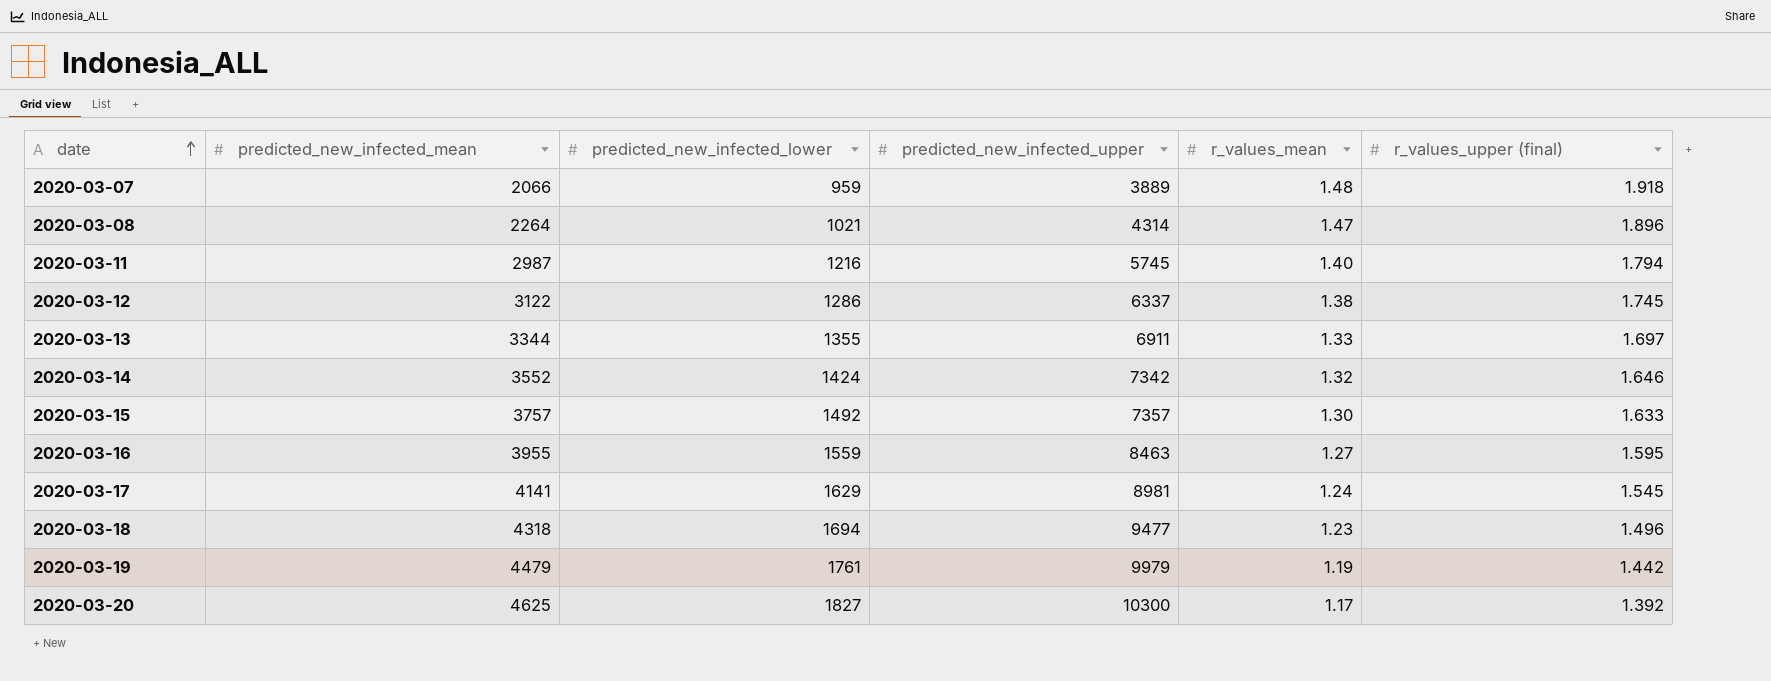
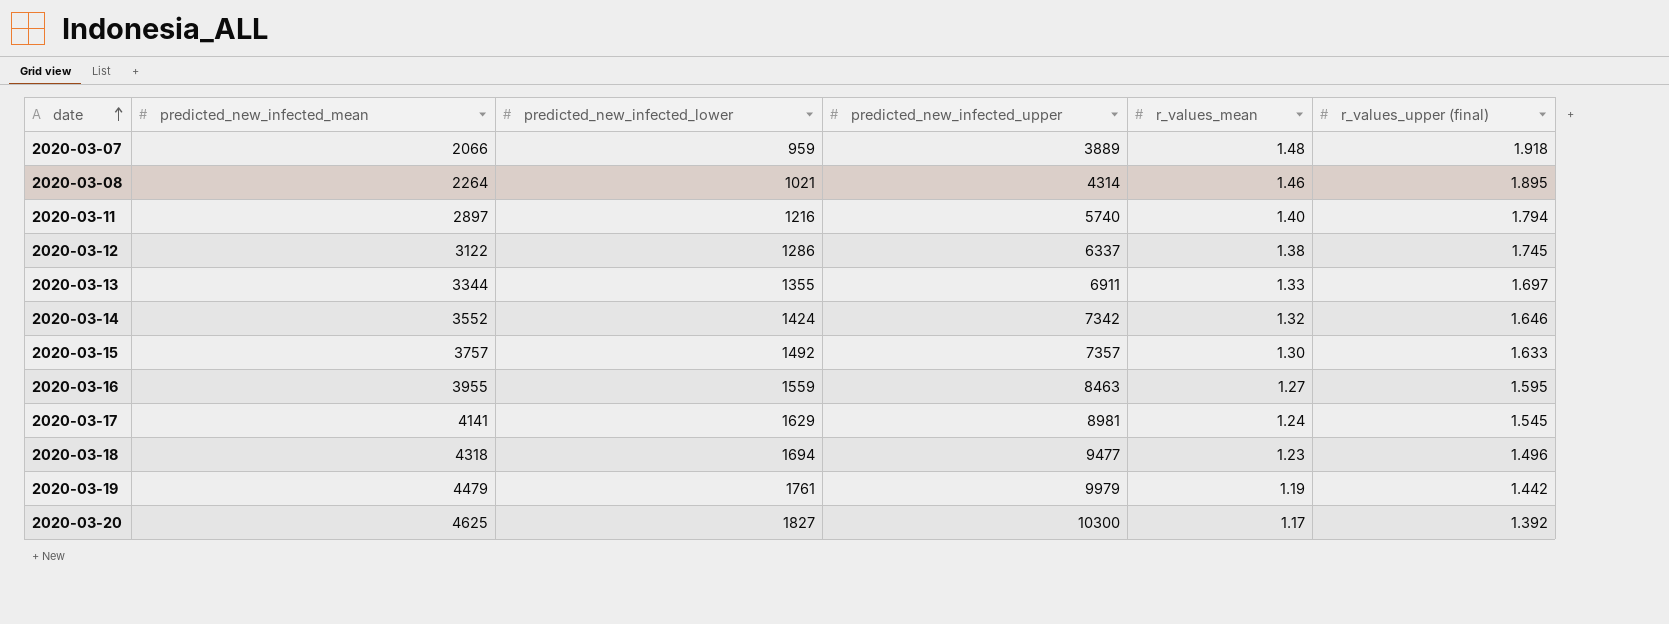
2020-03-08 | r_values_mean: 1.47 -> 1.46
2020-03-08 | r_values_upper (final): 1.896 -> 1.895
2020-03-11 | predicted_new_infected_mean: 2987 -> 2897
2020-03-11 | predicted_new_infected_upper: 5745 -> 5740

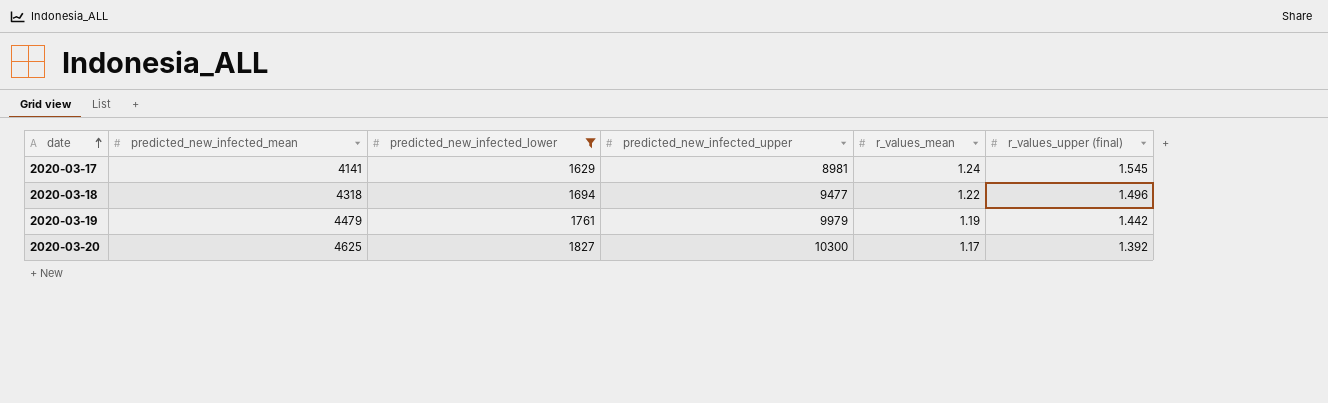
filter: none -> predicted_new_infected_lower >= 1629
2020-03-18 | r_values_mean: 1.23 -> 1.22

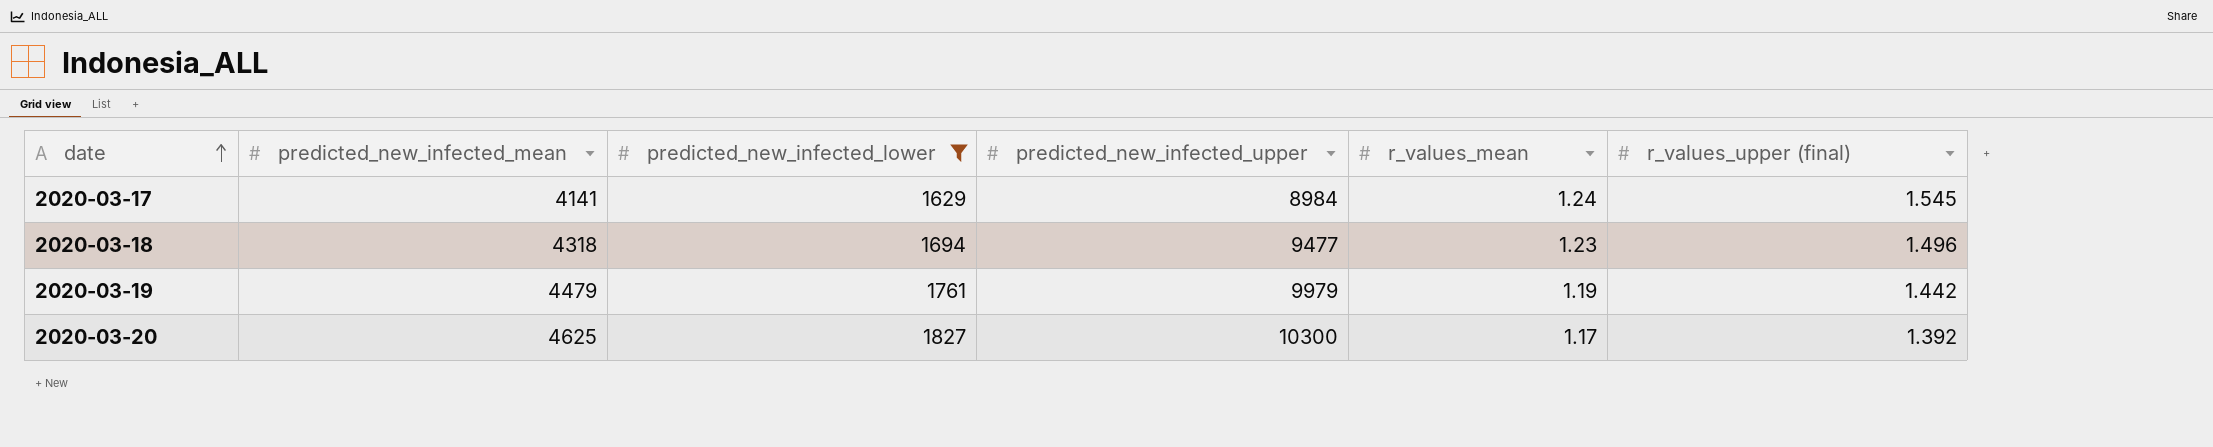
2020-03-17 | predicted_new_infected_upper: 8981 -> 8984
2020-03-18 | r_values_mean: 1.22 -> 1.23

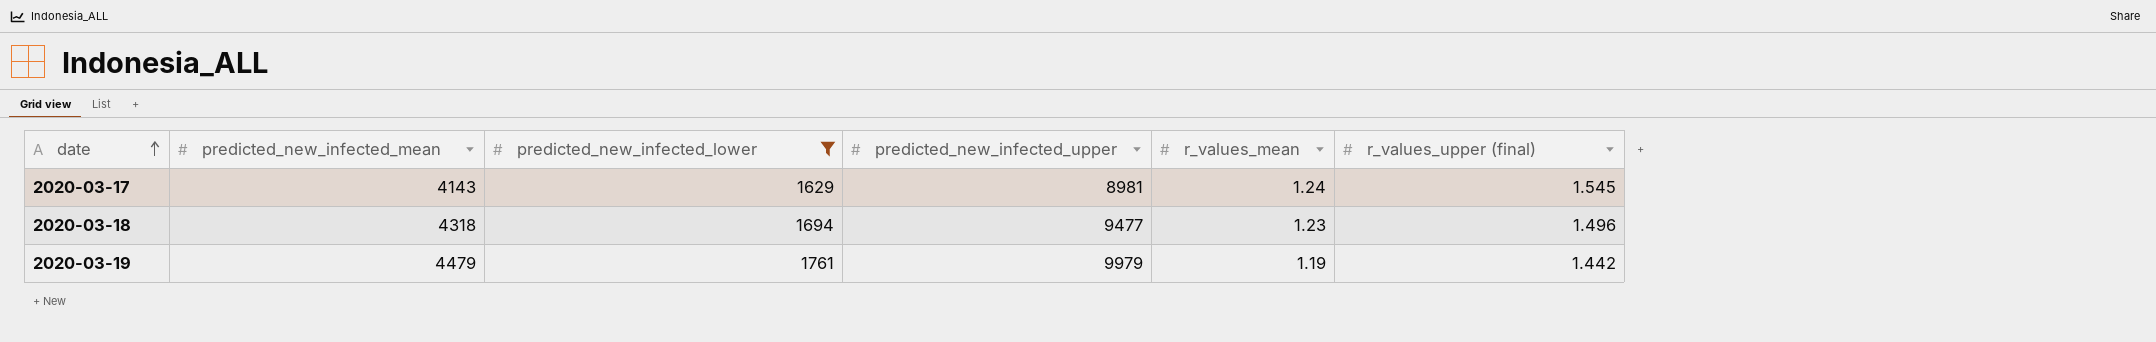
row 2020-03-20: 4625 | 1827 | 10300 | 1.17 | 1.392 -> none
2020-03-17 | predicted_new_infected_mean: 4141 -> 4143
2020-03-17 | predicted_new_infected_upper: 8984 -> 8981

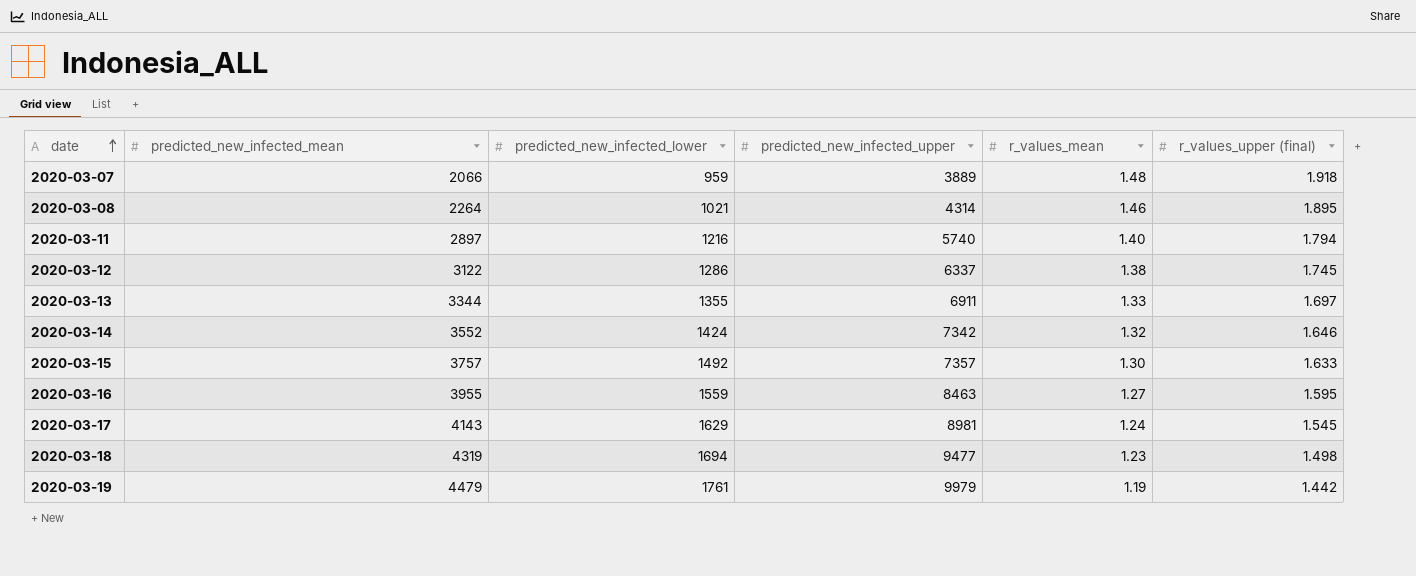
filter: predicted_new_infected_lower >= 1629 -> none
2020-03-18 | predicted_new_infected_mean: 4318 -> 4319
2020-03-18 | r_values_upper (final): 1.496 -> 1.498

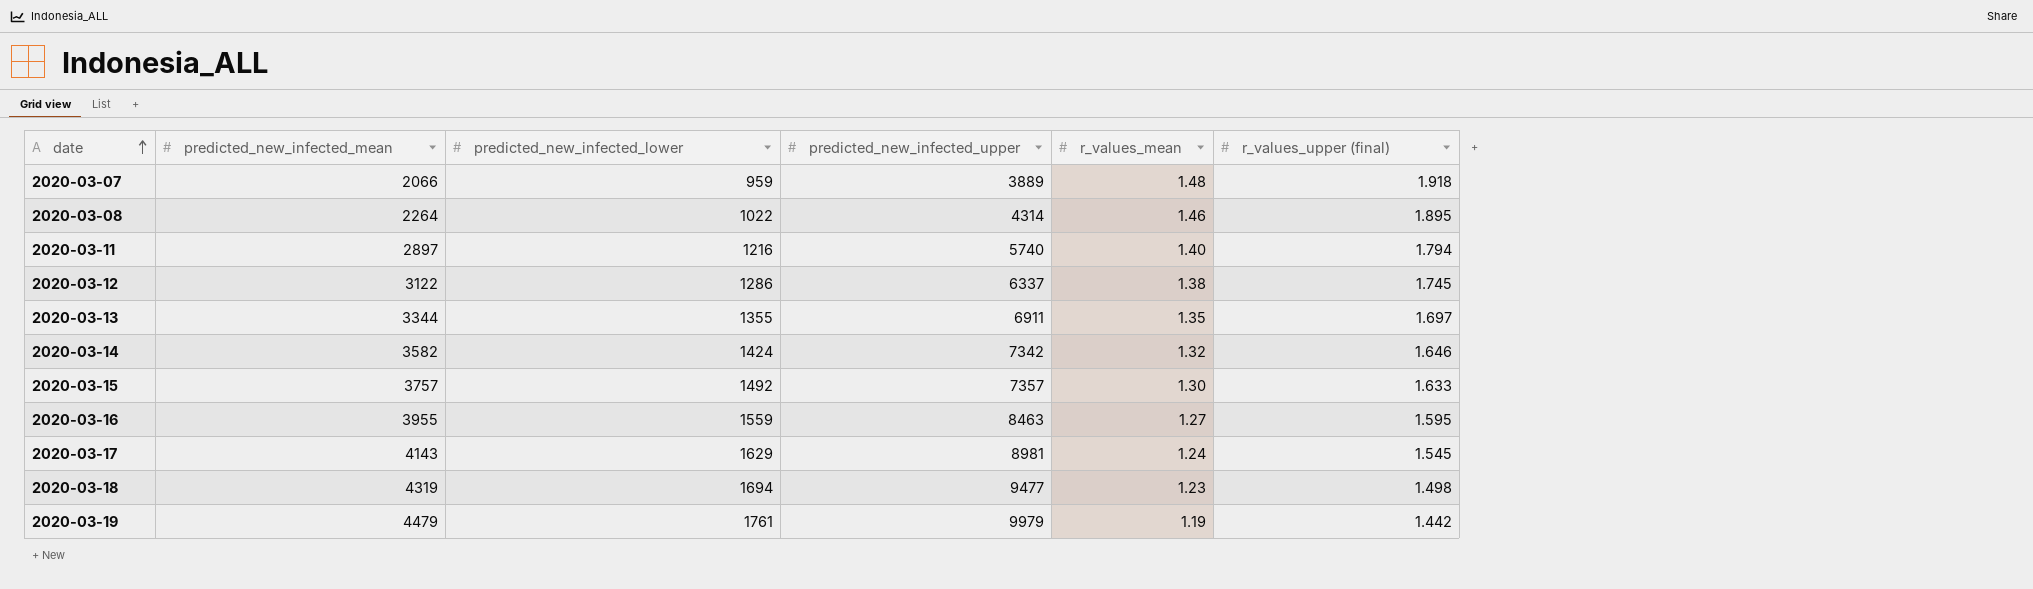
2020-03-08 | predicted_new_infected_lower: 1021 -> 1022
2020-03-13 | r_values_mean: 1.33 -> 1.35
2020-03-14 | predicted_new_infected_mean: 3552 -> 3582

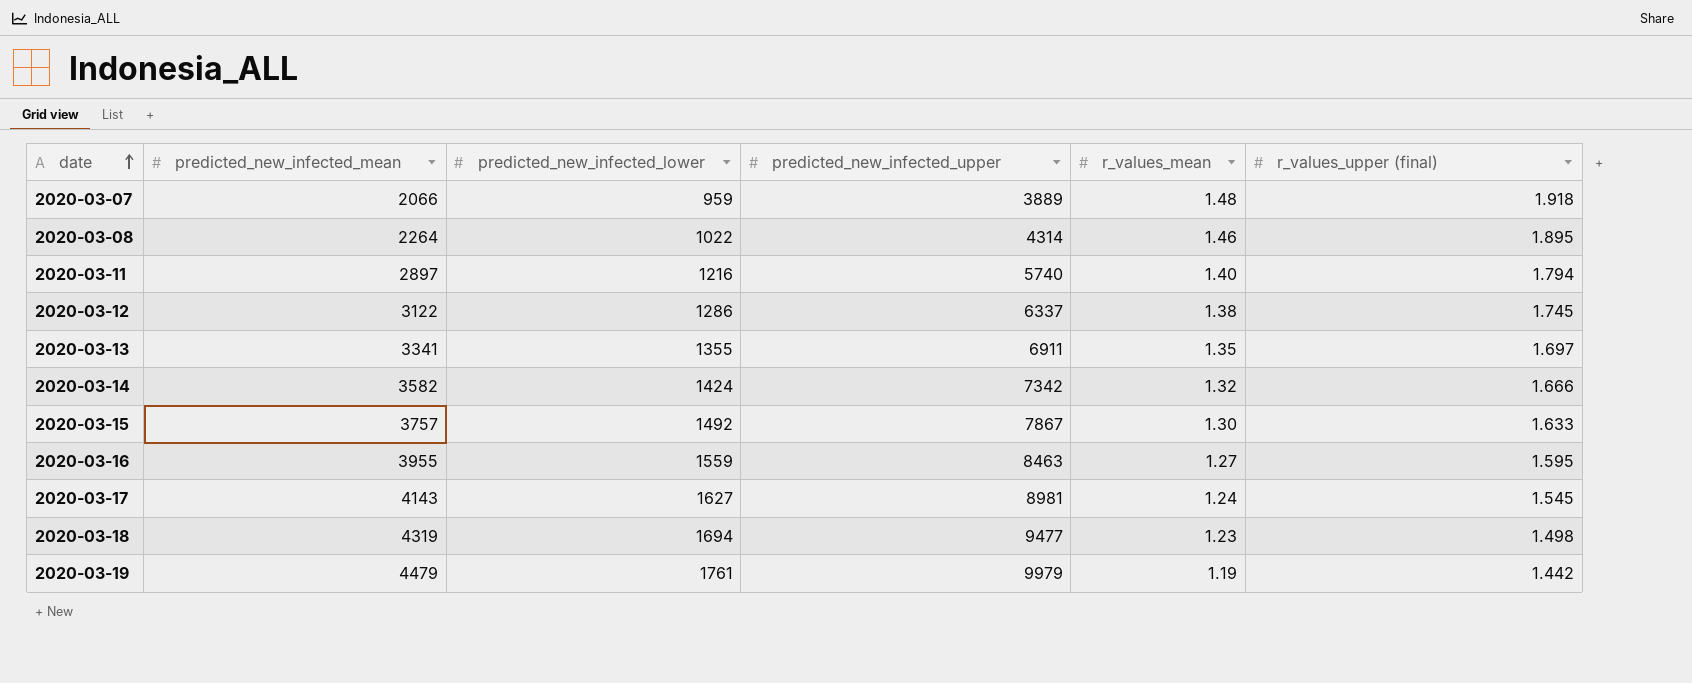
2020-03-13 | predicted_new_infected_mean: 3344 -> 3341
2020-03-14 | r_values_upper (final): 1.646 -> 1.666
2020-03-15 | predicted_new_infected_upper: 7357 -> 7867
2020-03-17 | predicted_new_infected_lower: 1629 -> 1627

